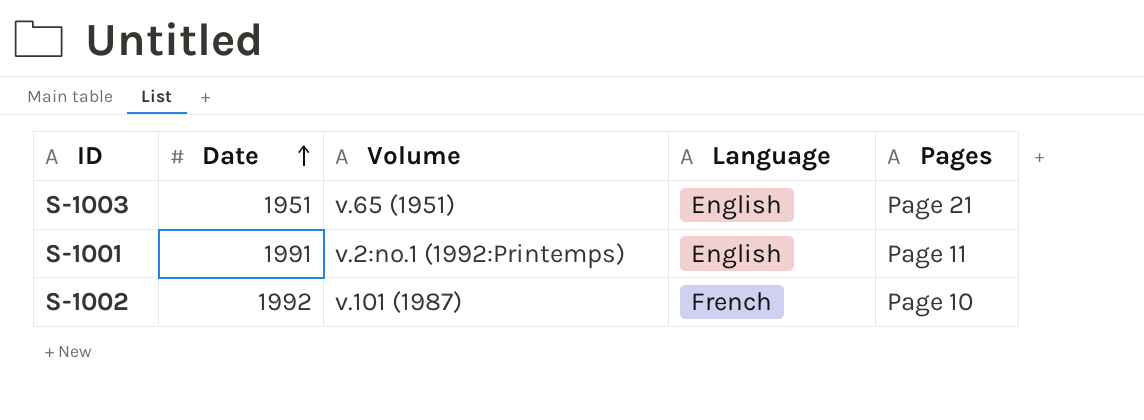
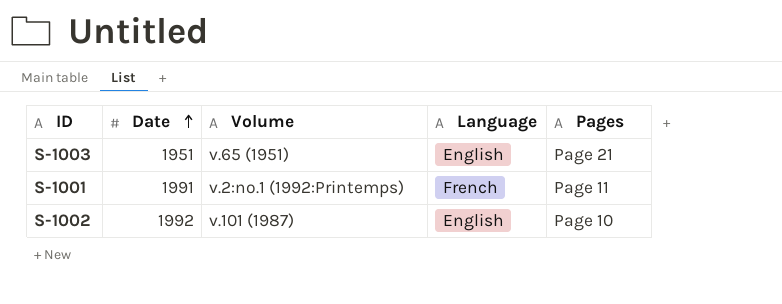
S-1001 | Language: English -> French
S-1002 | Language: French -> English

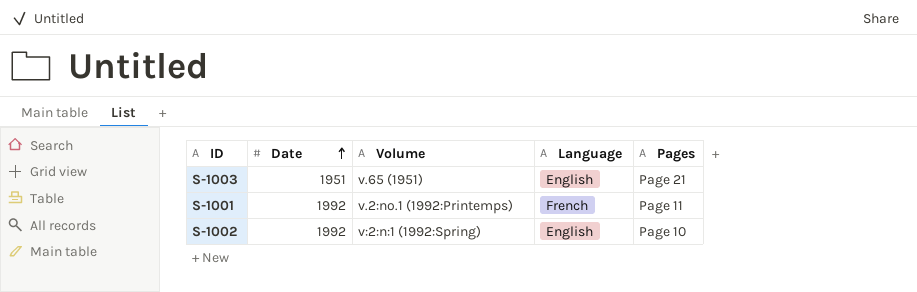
S-1001 | Date: 1991 -> 1992
S-1002 | Volume: v.101 (1987) -> v:2:n:1 (1992:Spring)

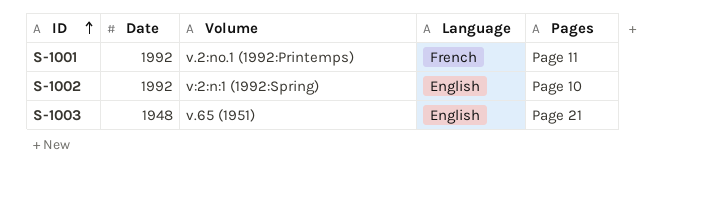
row order: Date ascending -> ID ascending
S-1003 | Date: 1951 -> 1948

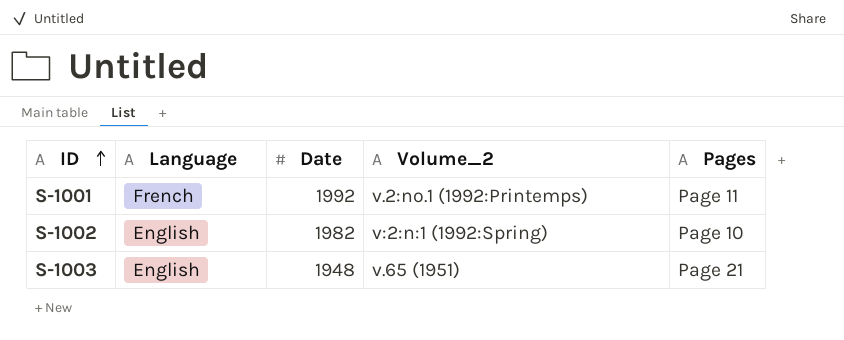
column Language | position: 4 -> 2
column name: Volume -> Volume_2
S-1002 | Date: 1992 -> 1982

